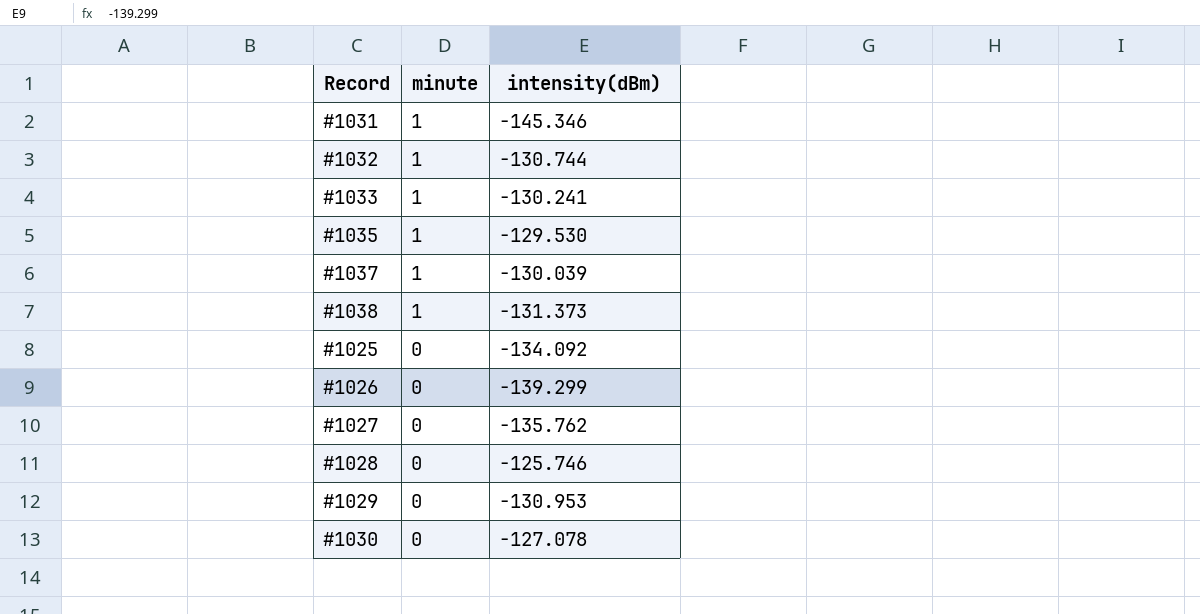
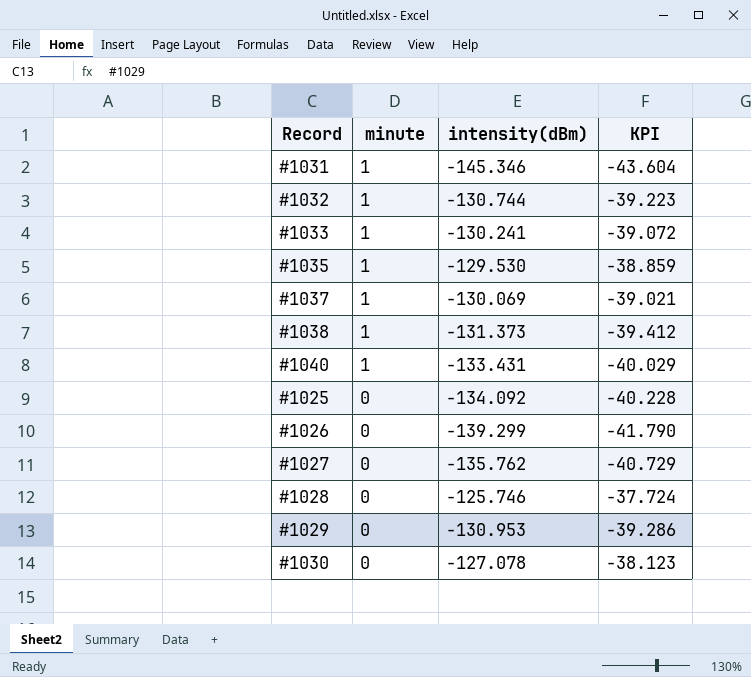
column KPI | formula: none -> [intensity(dBm)] * 0.3
#1037 | intensity(dBm): -130.039 -> -130.069
row #1040: none -> 1 | -133.431 | -40.029

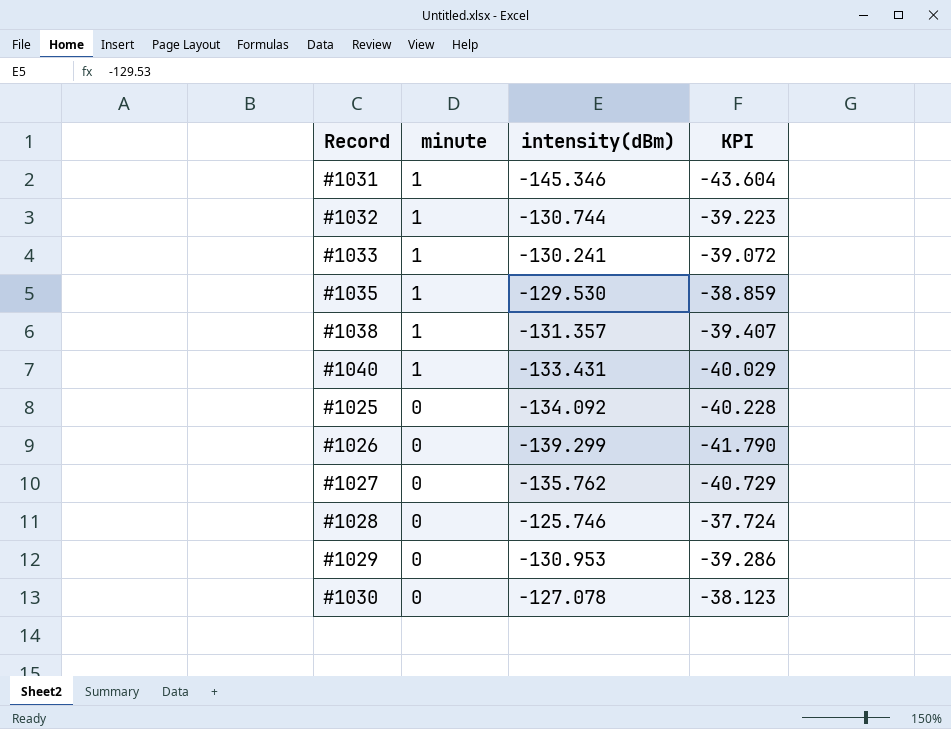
row #1037: 1 | -130.069 | -39.021 -> none
#1038 | intensity(dBm): -131.373 -> -131.357
#1038 | KPI: -39.412 -> -39.407

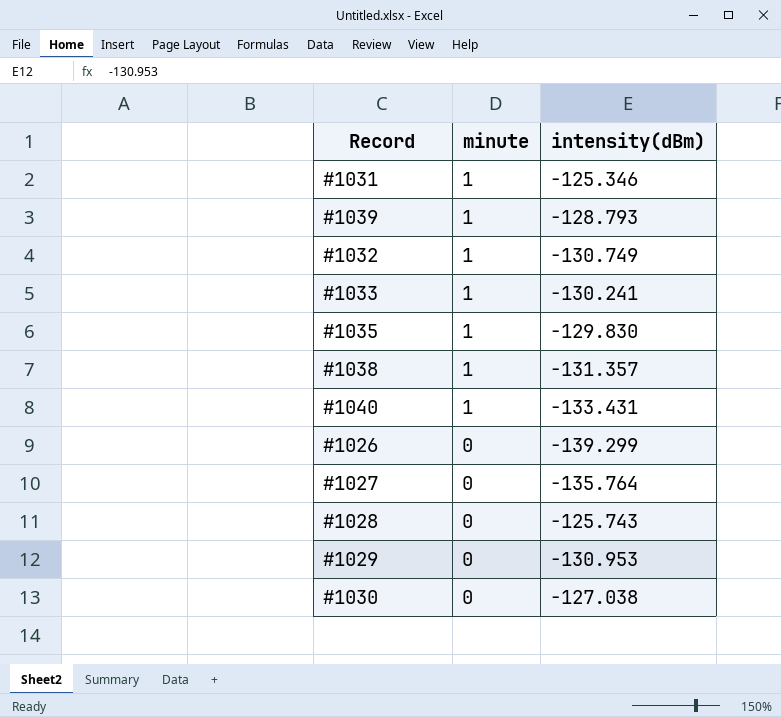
column KPI | formula: [intensity(dBm)] * 0.3 -> none
row #1025: 0 | -134.092 | -40.228 -> none
#1031 | intensity(dBm): -145.346 -> -125.346
row #1039: none -> 1 | -128.793
#1032 | intensity(dBm): -130.744 -> -130.749
#1035 | intensity(dBm): -129.530 -> -129.830
#1027 | intensity(dBm): -135.762 -> -135.764
#1028 | intensity(dBm): -125.746 -> -125.743
#1030 | intensity(dBm): -127.078 -> -127.038

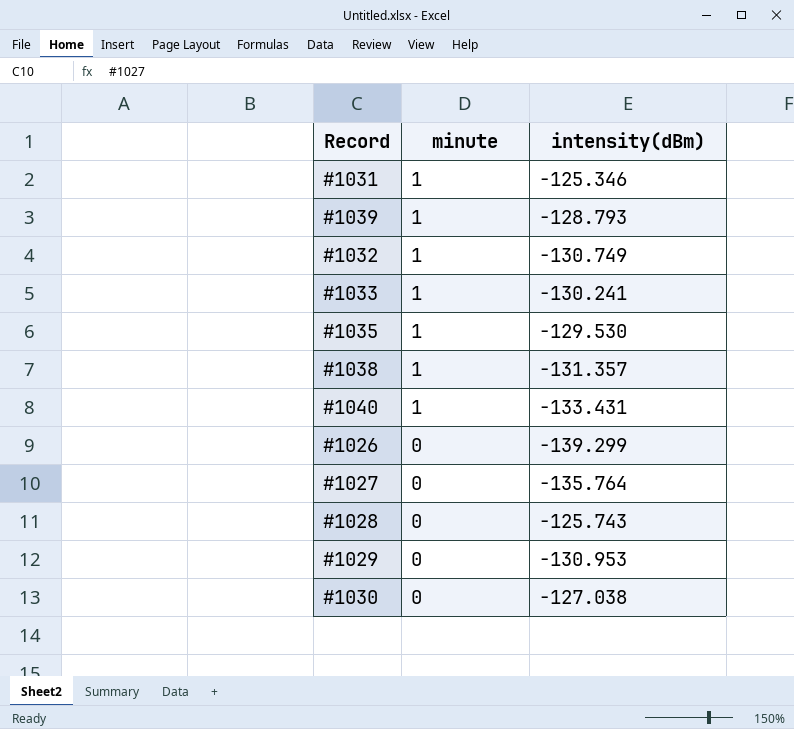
#1035 | intensity(dBm): -129.830 -> -129.530

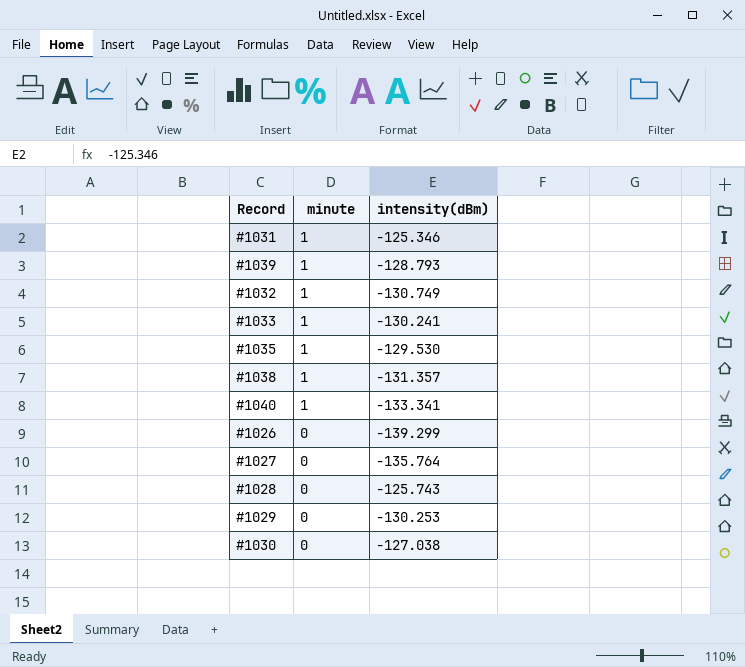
#1040 | intensity(dBm): -133.431 -> -133.341
#1029 | intensity(dBm): -130.953 -> -130.253

